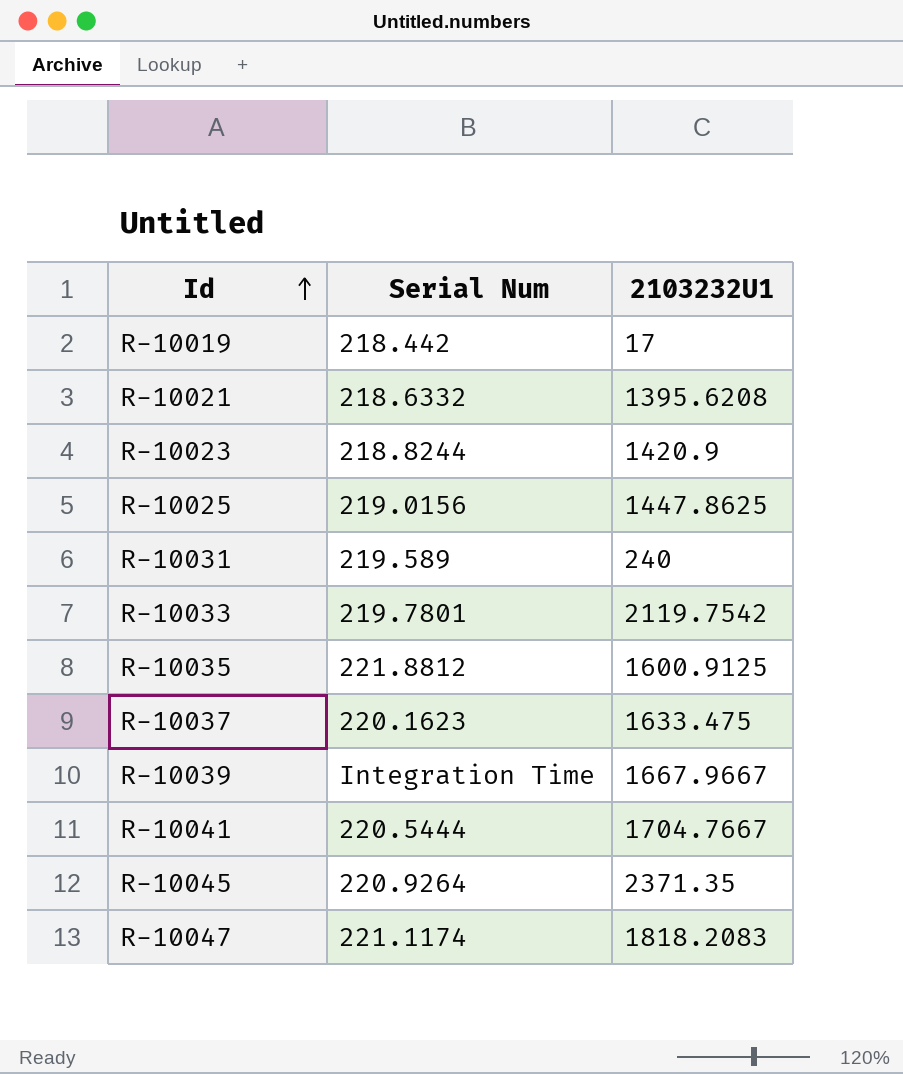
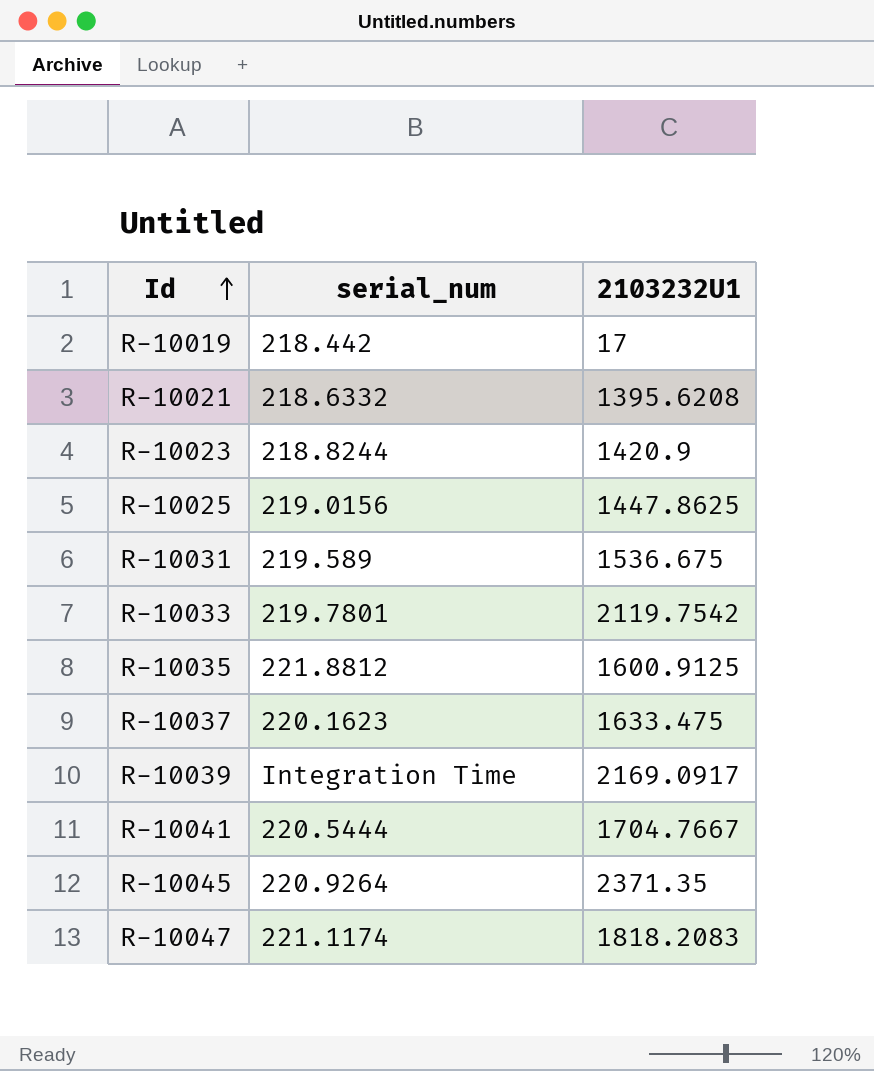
column name: Serial Num -> serial_num
R-10031 | 2103232U1: 240 -> 1536.675
R-10039 | 2103232U1: 1667.9667 -> 2169.0917

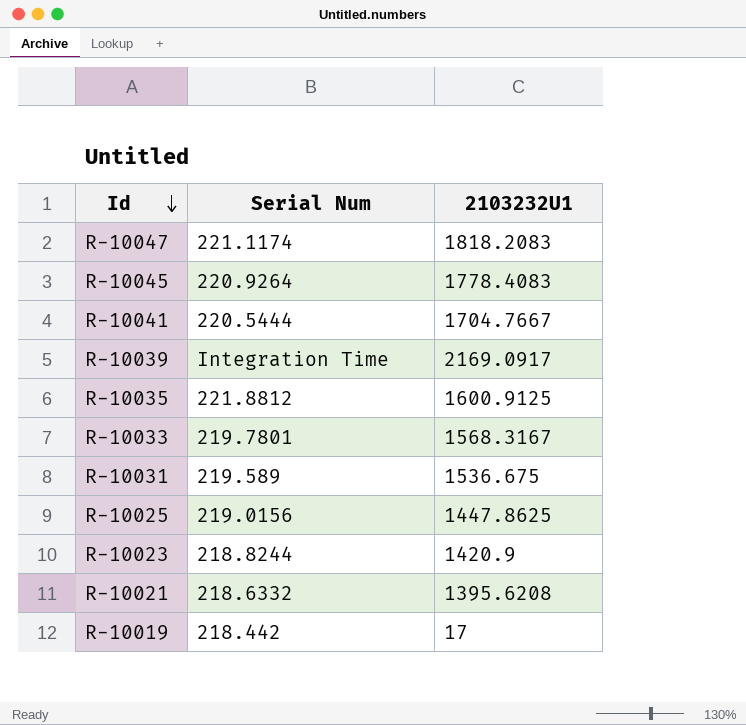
row order: Id ascending -> Id descending
column name: serial_num -> Serial Num
row R-10037: 220.1623 | 1633.475 -> none
R-10045 | 2103232U1: 2371.35 -> 1778.4083
R-10033 | 2103232U1: 2119.7542 -> 1568.3167

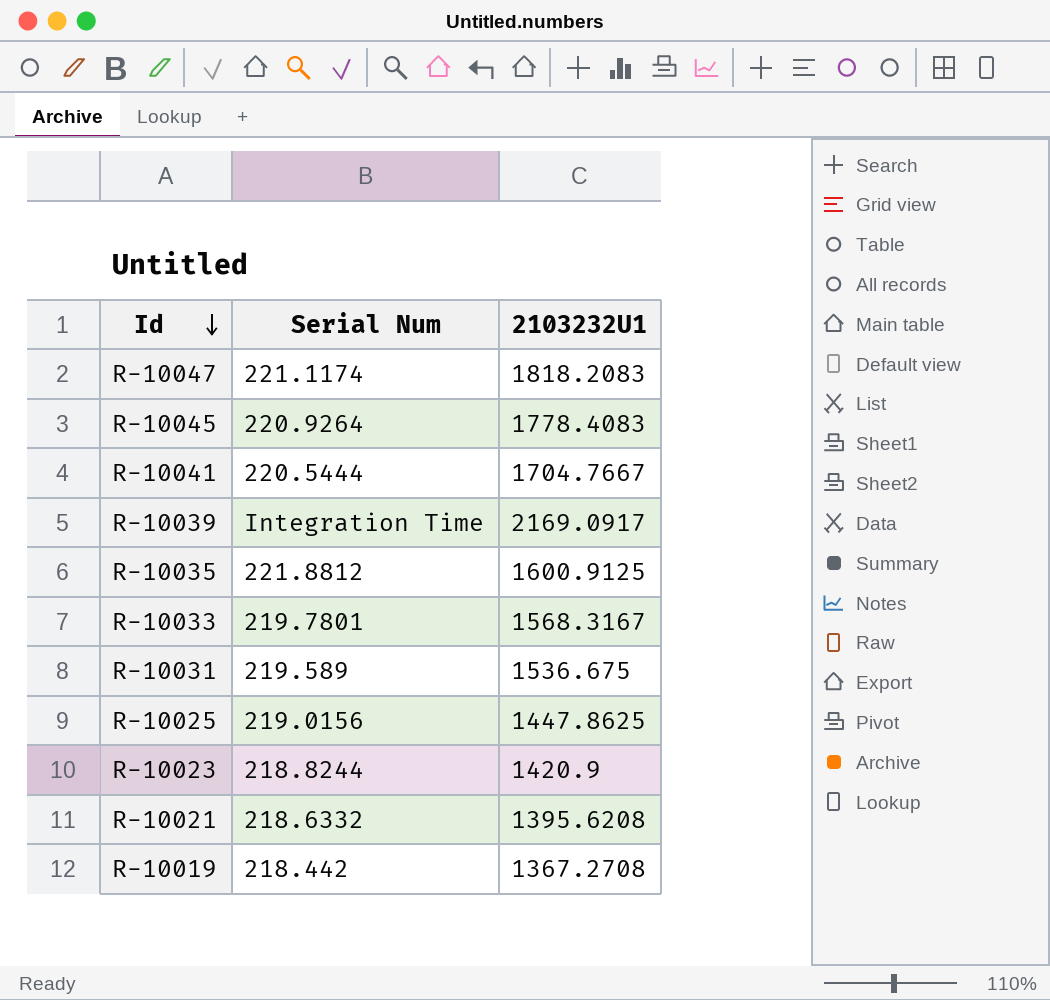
R-10019 | 2103232U1: 17 -> 1367.2708

